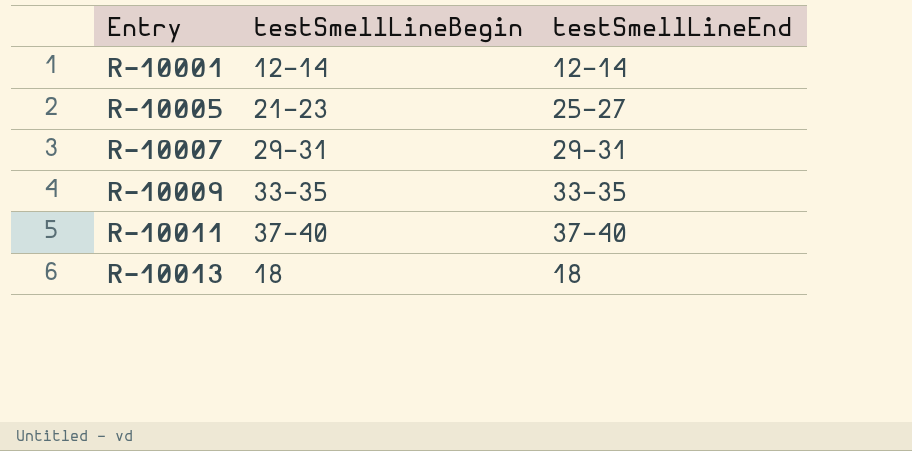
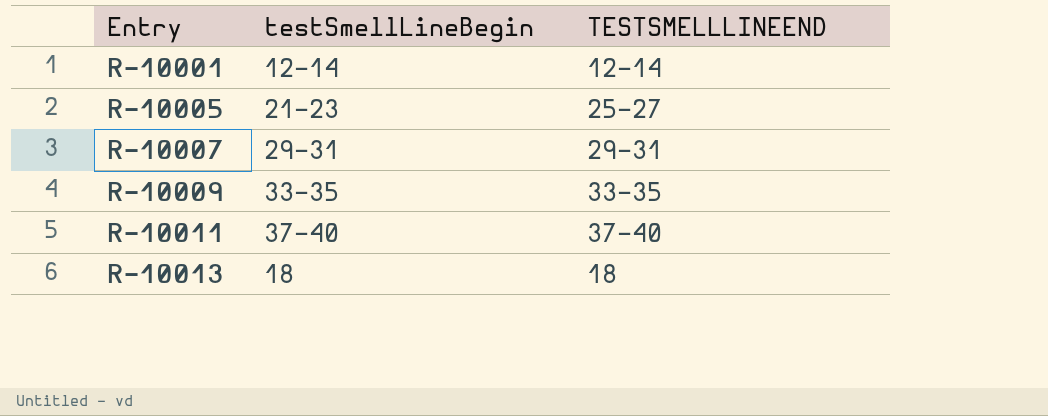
column name: testSmellLineEnd -> TESTSMELLLINEEND

